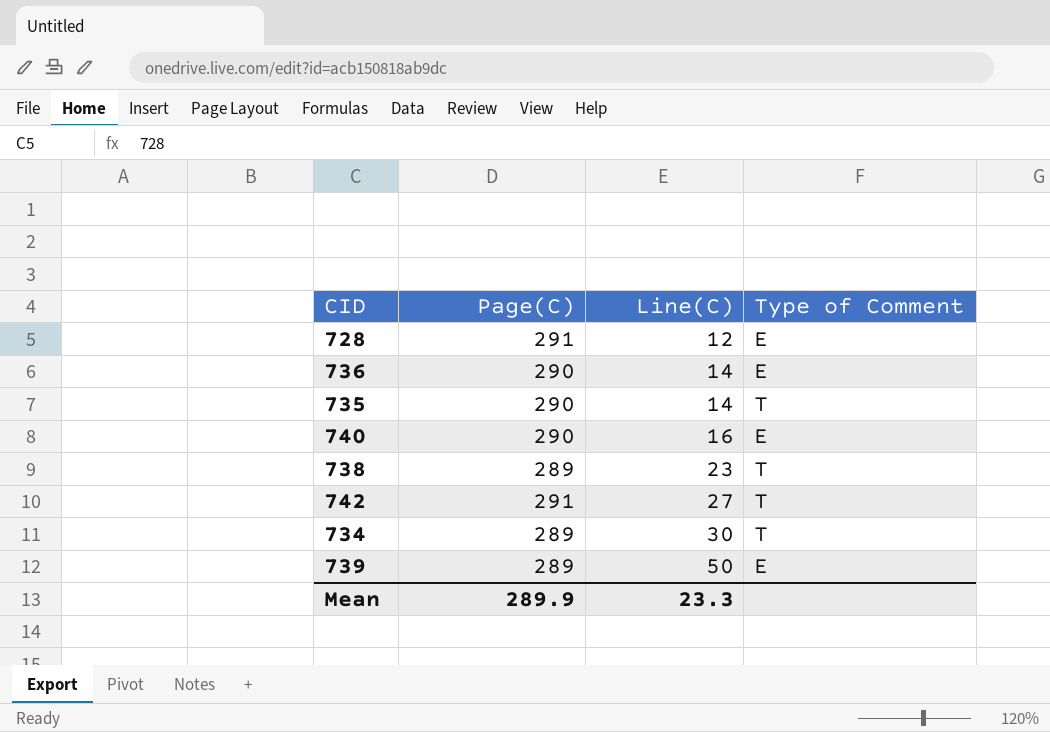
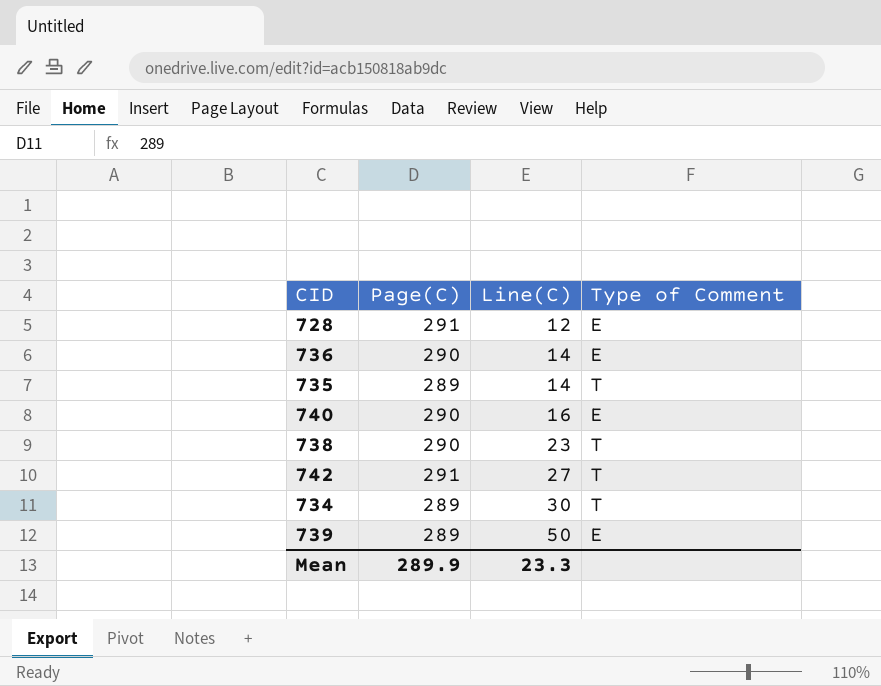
735 | Page(C): 290 -> 289
738 | Page(C): 289 -> 290

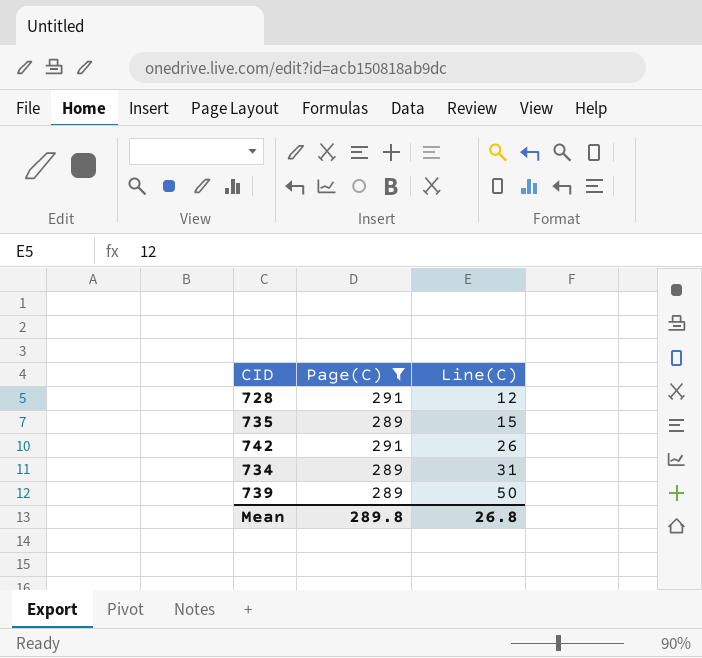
filter: none -> Page(C) != 290
column Type of Comment | position: 4 -> none
735 | Line(C): 14 -> 15
742 | Line(C): 27 -> 26
734 | Line(C): 30 -> 31
Mean | Page(C): 289.9 -> 289.8
Mean | Line(C): 23.3 -> 26.8

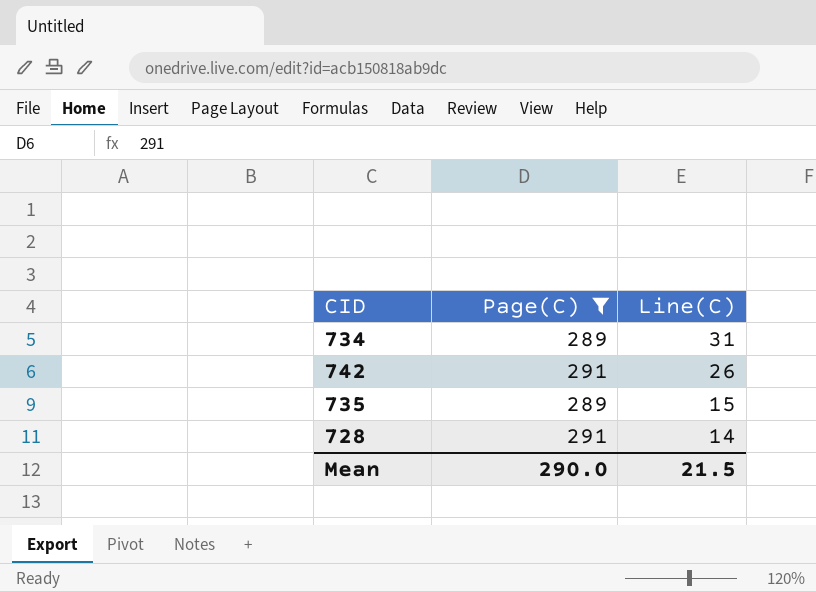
row order: Line(C) ascending -> Line(C) descending
row 739: 289 | 50 -> none
728 | Line(C): 12 -> 14
Mean | Page(C): 289.8 -> 290.0
Mean | Line(C): 26.8 -> 21.5

